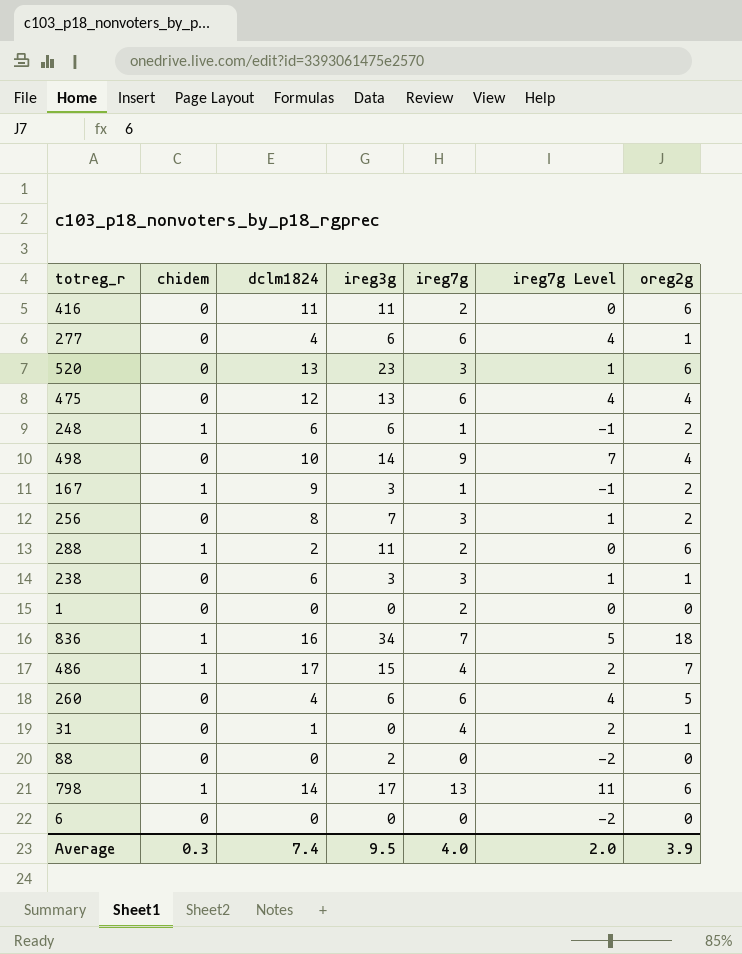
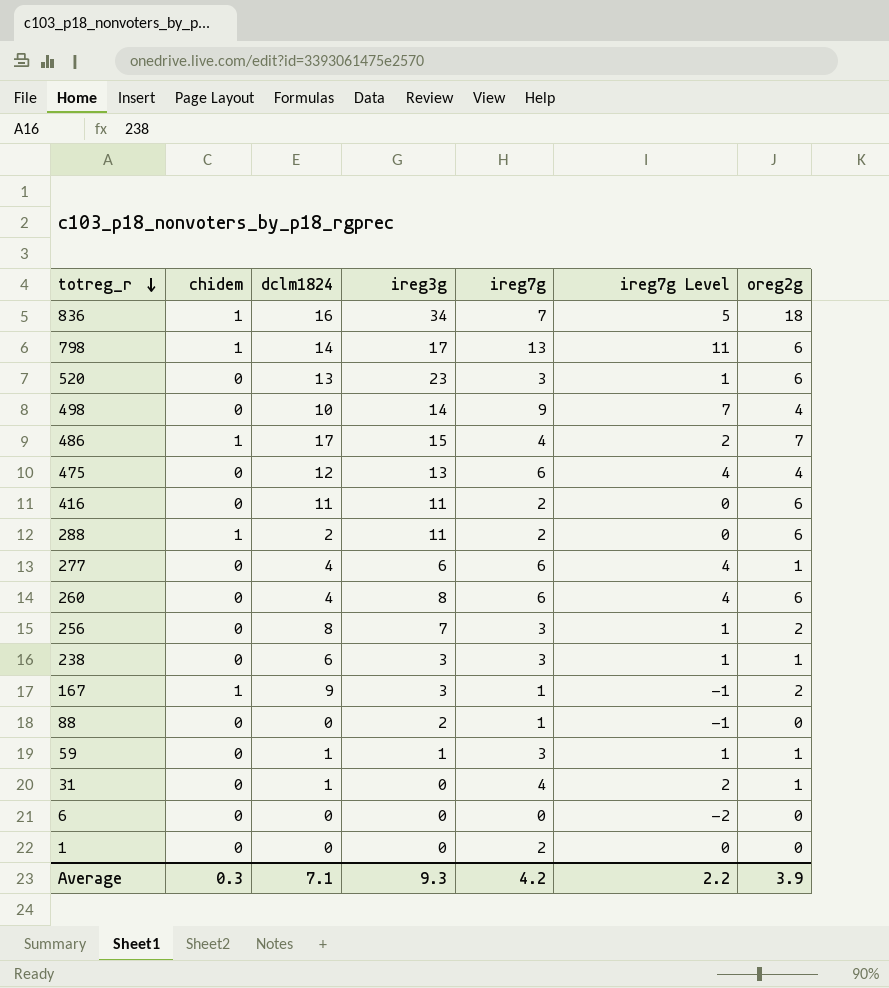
row order: none -> totreg_r descending
row 248: 1 | 6 | 6 | 1 | -1 | 2 -> none
260 | ireg3g: 6 -> 8
260 | oreg2g: 5 -> 6
88 | ireg7g: 0 -> 1
88 | ireg7g Level: -2 -> -1
row 59: none -> 0 | 1 | 1 | 3 | 1 | 1
Average | dclm1824: 7.4 -> 7.1
Average | ireg3g: 9.5 -> 9.3
Average | ireg7g: 4.0 -> 4.2
Average | ireg7g Level: 2.0 -> 2.2

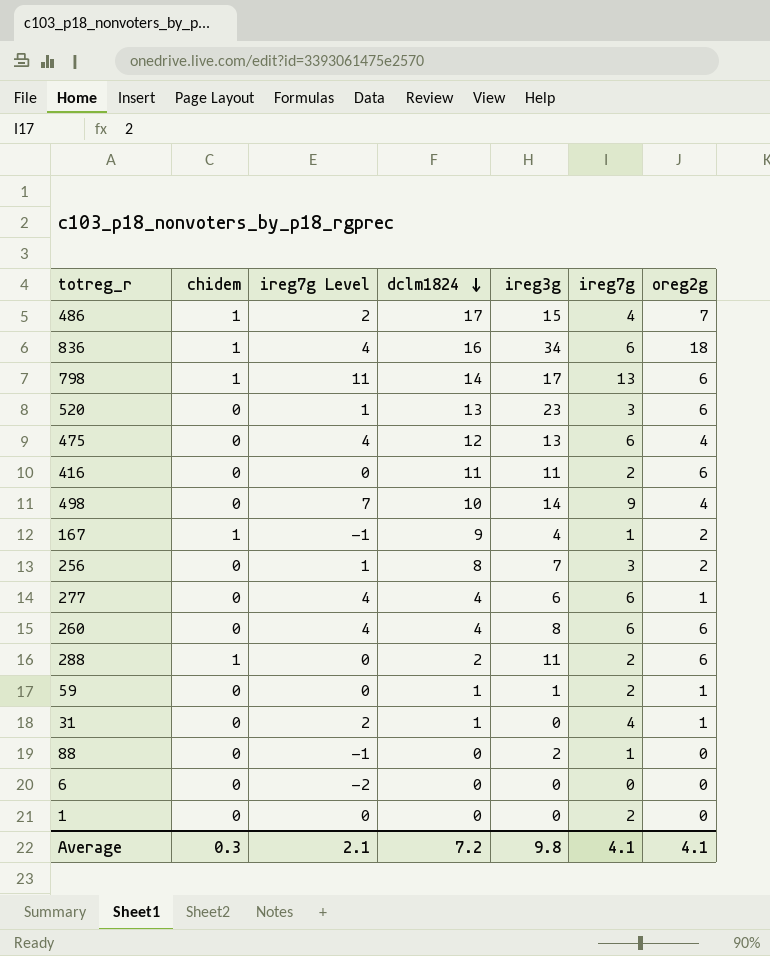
row order: totreg_r descending -> dclm1824 descending
column ireg7g Level | position: 6 -> 3
row 238: 0 | 6 | 3 | 3 | 1 | 1 -> none
836 | ireg7g Level: 5 -> 4
836 | ireg7g: 7 -> 6
167 | ireg3g: 3 -> 4
59 | ireg7g Level: 1 -> 0
59 | ireg7g: 3 -> 2
Average | ireg7g Level: 2.2 -> 2.1
Average | dclm1824: 7.1 -> 7.2
Average | ireg3g: 9.3 -> 9.8
Average | ireg7g: 4.2 -> 4.1
Average | oreg2g: 3.9 -> 4.1

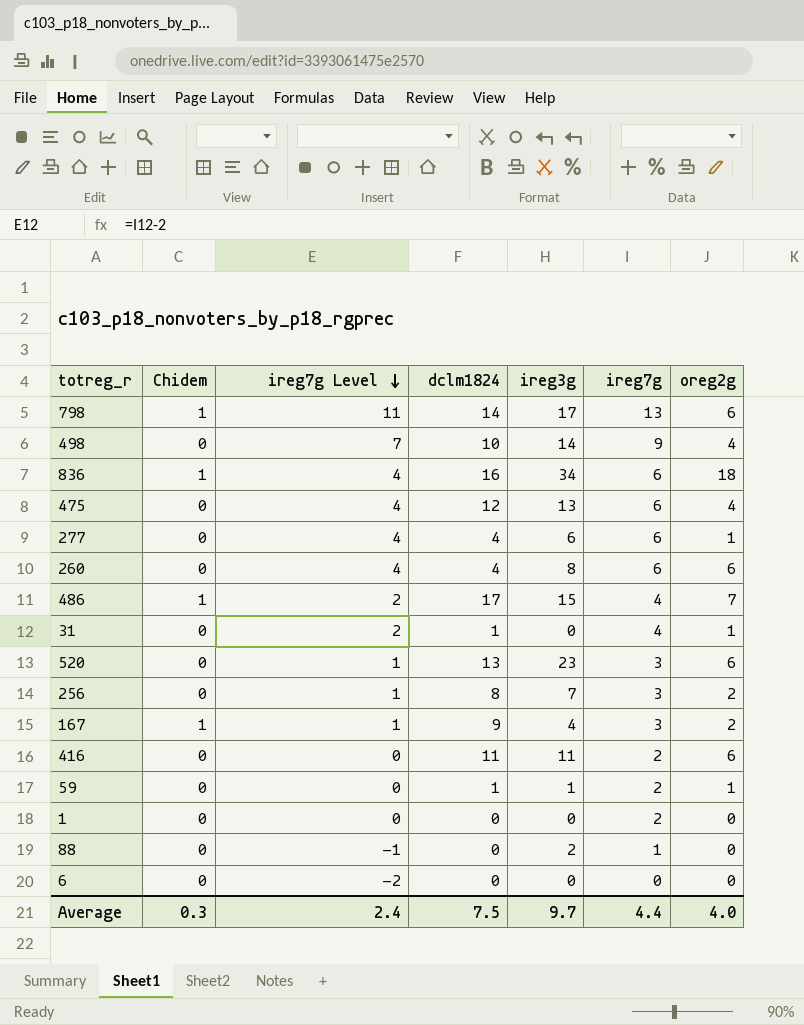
row order: dclm1824 descending -> ireg7g Level descending
column name: chidem -> Chidem
row 288: 1 | 0 | 2 | 11 | 2 | 6 -> none
167 | ireg7g Level: -1 -> 1
167 | ireg7g: 1 -> 3
Average | ireg7g Level: 2.1 -> 2.4
Average | dclm1824: 7.2 -> 7.5
Average | ireg3g: 9.8 -> 9.7
Average | ireg7g: 4.1 -> 4.4
Average | oreg2g: 4.1 -> 4.0

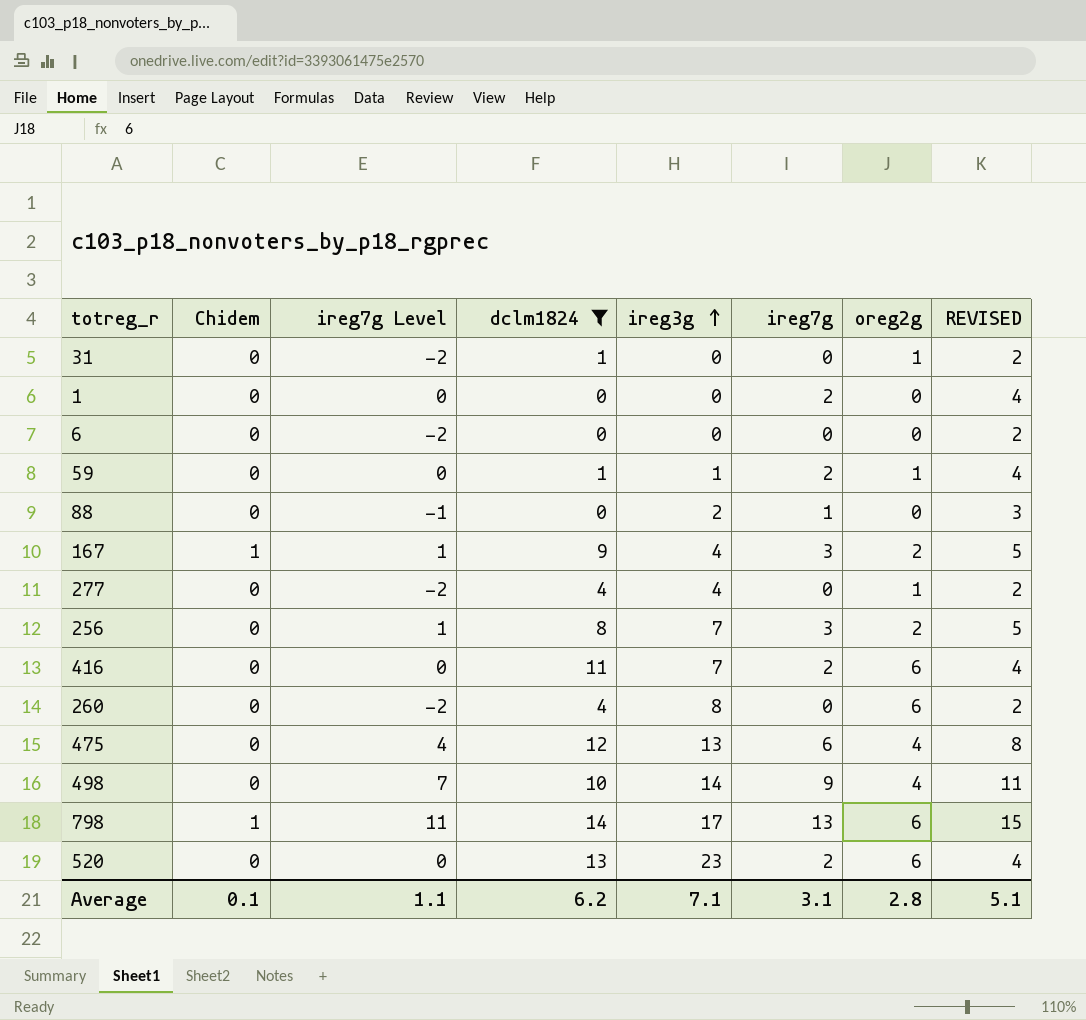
filter: none -> dclm1824 <= 14
row order: ireg7g Level descending -> ireg3g ascending
column REVISED | formula: none -> [ireg7g] + 2
31 | ireg7g Level: 2 -> -2
31 | ireg7g: 4 -> 0
277 | ireg7g Level: 4 -> -2
277 | ireg3g: 6 -> 4
277 | ireg7g: 6 -> 0
416 | ireg3g: 11 -> 7
260 | ireg7g Level: 4 -> -2
260 | ireg7g: 6 -> 0
520 | ireg7g Level: 1 -> 0
520 | ireg7g: 3 -> 2
Average | Chidem: 0.3 -> 0.1
Average | ireg7g Level: 2.4 -> 1.1
Average | dclm1824: 7.5 -> 6.2
Average | ireg3g: 9.7 -> 7.1
Average | ireg7g: 4.4 -> 3.1
Average | oreg2g: 4.0 -> 2.8

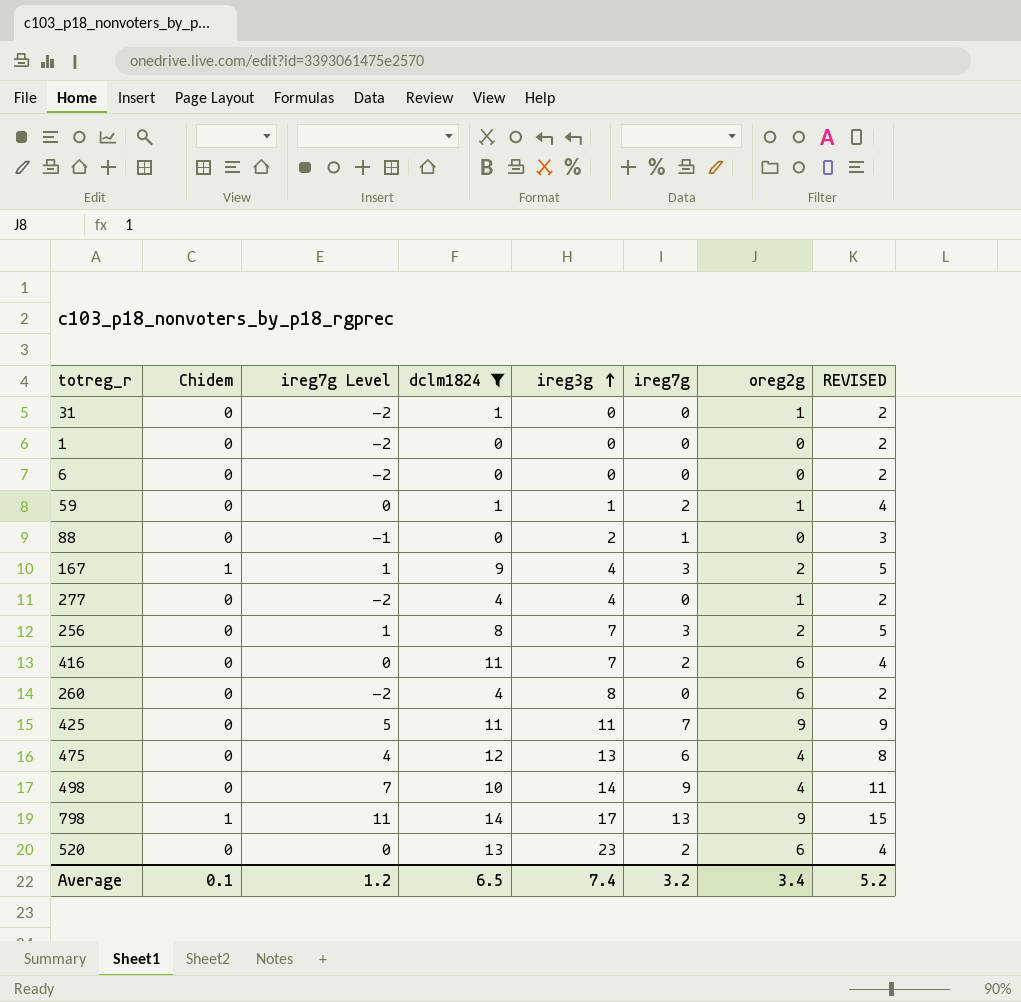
1 | ireg7g Level: 0 -> -2
1 | ireg7g: 2 -> 0
1 | REVISED: 4 -> 2
row 425: none -> 0 | 5 | 11 | 11 | 7 | 9 | 9
798 | oreg2g: 6 -> 9
Average | ireg7g Level: 1.1 -> 1.2
Average | dclm1824: 6.2 -> 6.5
Average | ireg3g: 7.1 -> 7.4
Average | ireg7g: 3.1 -> 3.2
Average | oreg2g: 2.8 -> 3.4
Average | REVISED: 5.1 -> 5.2

